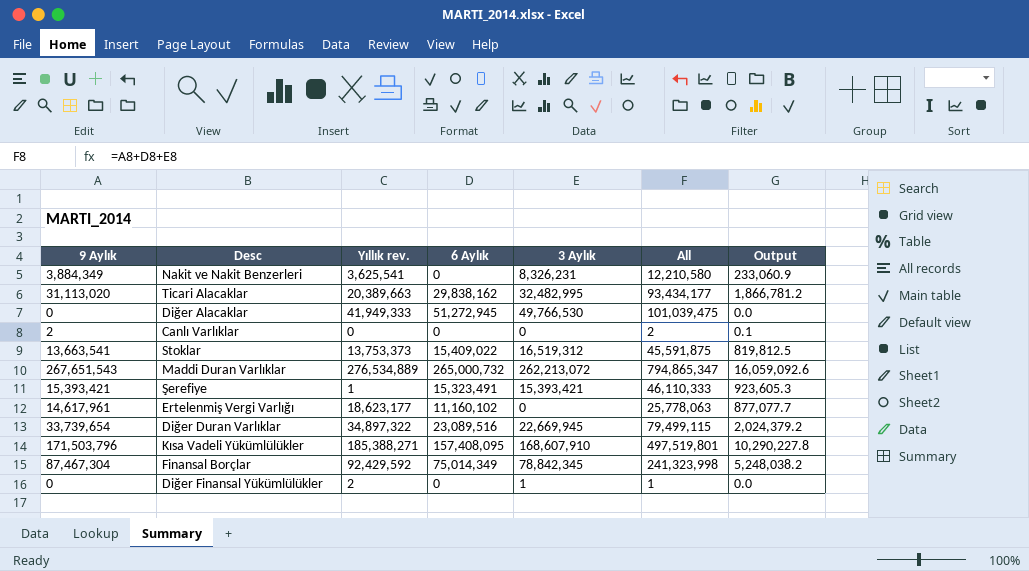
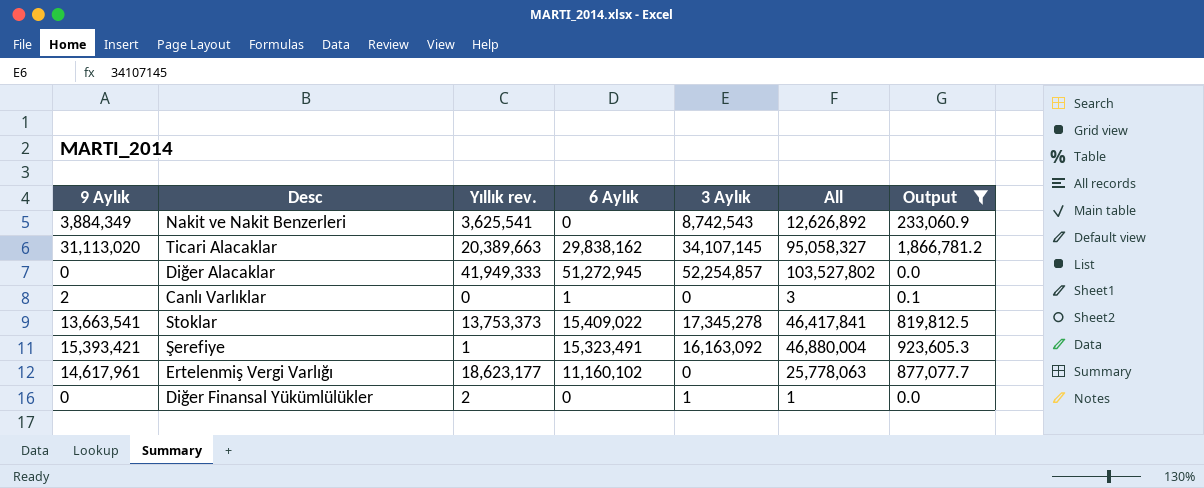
filter: none -> Output <= 1,866,781.2
Nakit ve Nakit Benzerleri | 3 Aylık: 8,326,231 -> 8,742,543
Nakit ve Nakit Benzerleri | All: 12,210,580 -> 12,626,892
Ticari Alacaklar | 3 Aylık: 32,482,995 -> 34,107,145
Ticari Alacaklar | All: 93,434,177 -> 95,058,327
Diğer Alacaklar | 3 Aylık: 49,766,530 -> 52,254,857
Diğer Alacaklar | All: 101,039,475 -> 103,527,802
Canlı Varlıklar | 6 Aylık: 0 -> 1
Canlı Varlıklar | All: 2 -> 3
Stoklar | 3 Aylık: 16,519,312 -> 17,345,278
Stoklar | All: 45,591,875 -> 46,417,841
Şerefiye | 3 Aylık: 15,393,421 -> 16,163,092
Şerefiye | All: 46,110,333 -> 46,880,004

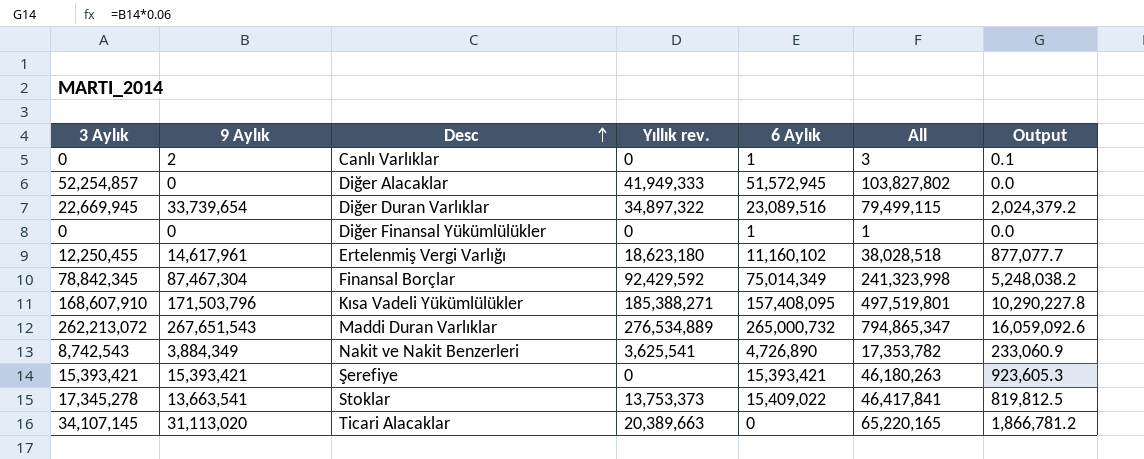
filter: Output <= 1,866,781.2 -> none
row order: none -> Desc ascending
column 3 Aylık | position: 5 -> 1
Diğer Alacaklar | 6 Aylık: 51,272,945 -> 51,572,945
Diğer Alacaklar | All: 103,527,802 -> 103,827,802
Diğer Finansal Yükümlülükler | 3 Aylık: 1 -> 0
Diğer Finansal Yükümlülükler | Yıllık rev.: 2 -> 0
Diğer Finansal Yükümlülükler | 6 Aylık: 0 -> 1
Ertelenmiş Vergi Varlığı | 3 Aylık: 0 -> 12,250,455
Ertelenmiş Vergi Varlığı | Yıllık rev.: 18,623,177 -> 18,623,180
Ertelenmiş Vergi Varlığı | All: 25,778,063 -> 38,028,518
Nakit ve Nakit Benzerleri | 6 Aylık: 0 -> 4,726,890
Nakit ve Nakit Benzerleri | All: 12,626,892 -> 17,353,782
Şerefiye | 3 Aylık: 16,163,092 -> 15,393,421
Şerefiye | Yıllık rev.: 1 -> 0
Şerefiye | 6 Aylık: 15,323,491 -> 15,393,421
Şerefiye | All: 46,880,004 -> 46,180,263
Ticari Alacaklar | 6 Aylık: 29,838,162 -> 0
Ticari Alacaklar | All: 95,058,327 -> 65,220,165

